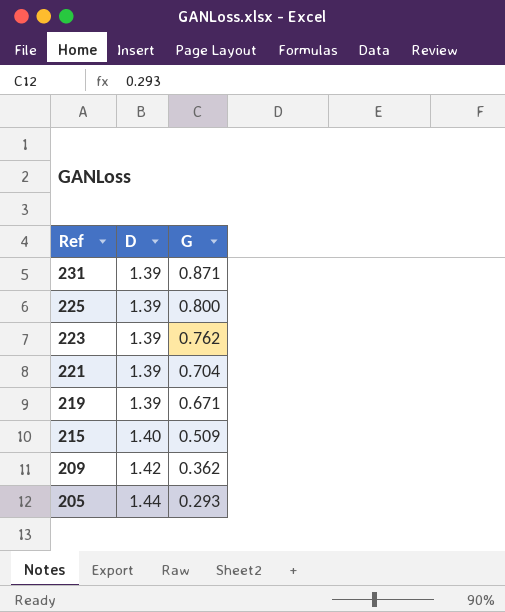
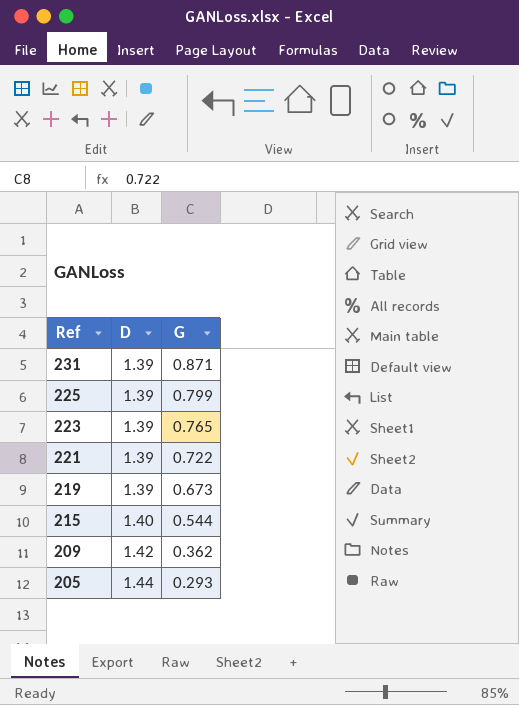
225 | G: 0.800 -> 0.799
223 | G: 0.762 -> 0.765
221 | G: 0.704 -> 0.722
219 | G: 0.671 -> 0.673
215 | G: 0.509 -> 0.544

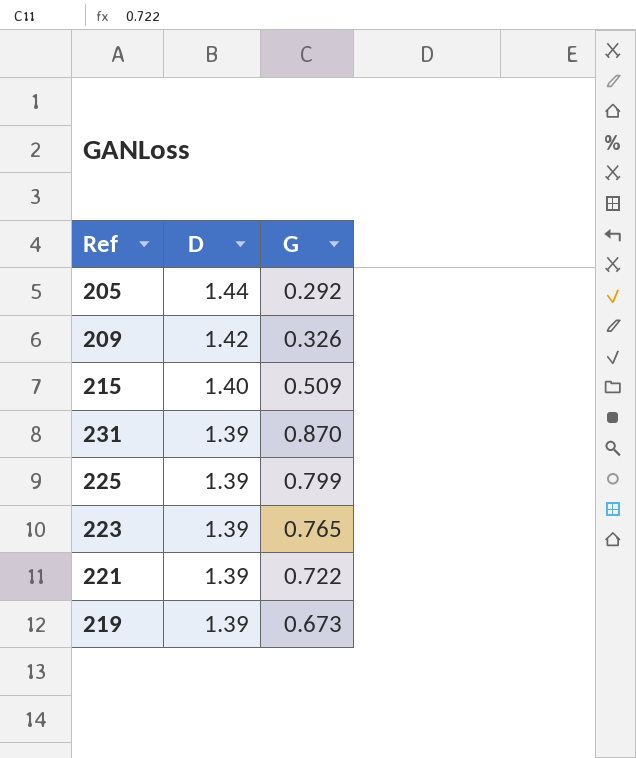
row order: Ref descending -> D descending
205 | G: 0.293 -> 0.292
209 | G: 0.362 -> 0.326
215 | G: 0.544 -> 0.509
231 | G: 0.871 -> 0.870

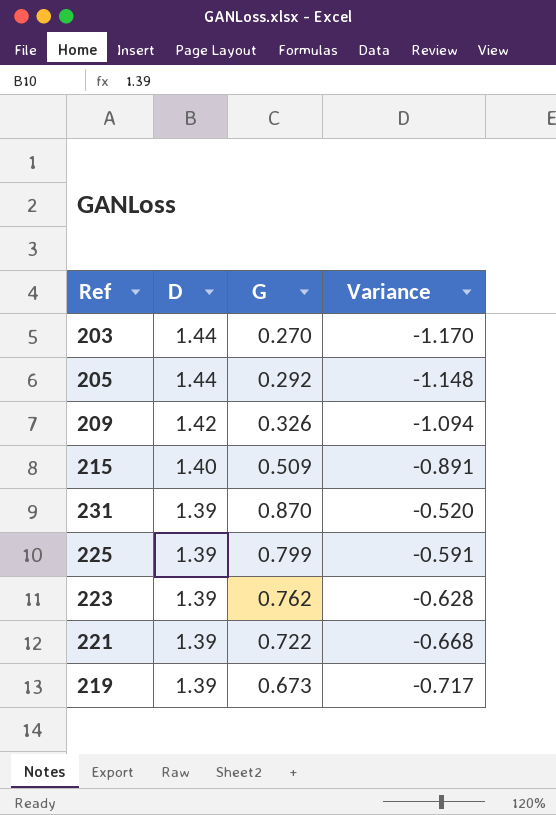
column Variance | formula: none -> [G] - [D]
row 203: none -> 1.44 | 0.270 | -1.170
223 | G: 0.765 -> 0.762

